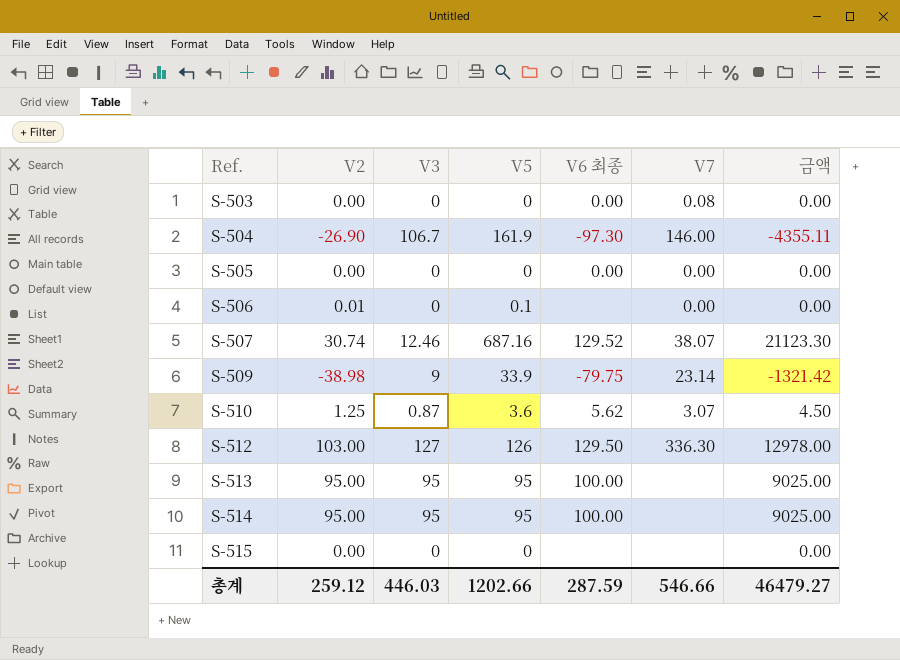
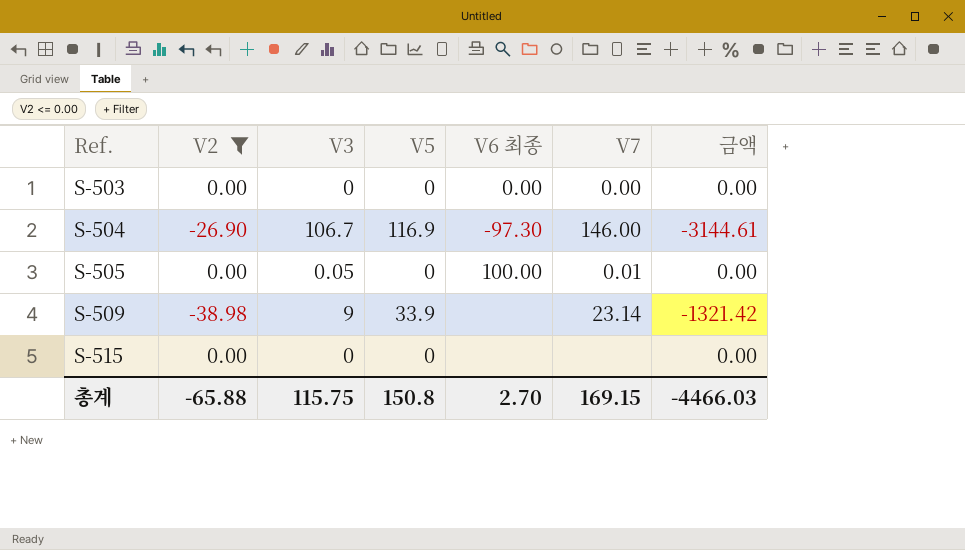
filter: none -> V2 <= 0.00
S-503 | V7: 0.08 -> 0.00
S-504 | V5: 161.9 -> 116.9
S-504 | 금액: -4355.11 -> -3144.61
S-505 | V3: 0 -> 0.05
S-505 | V6 최종: 0.00 -> 100.00
S-505 | V7: 0.00 -> 0.01
S-509 | V6 최종: -79.75 -> none
총계 | V2: 259.12 -> -65.88
총계 | V3: 446.03 -> 115.75
총계 | V5: 1202.66 -> 150.8
총계 | V6 최종: 287.59 -> 2.70
총계 | V7: 546.66 -> 169.15
총계 | 금액: 46479.27 -> -4466.03

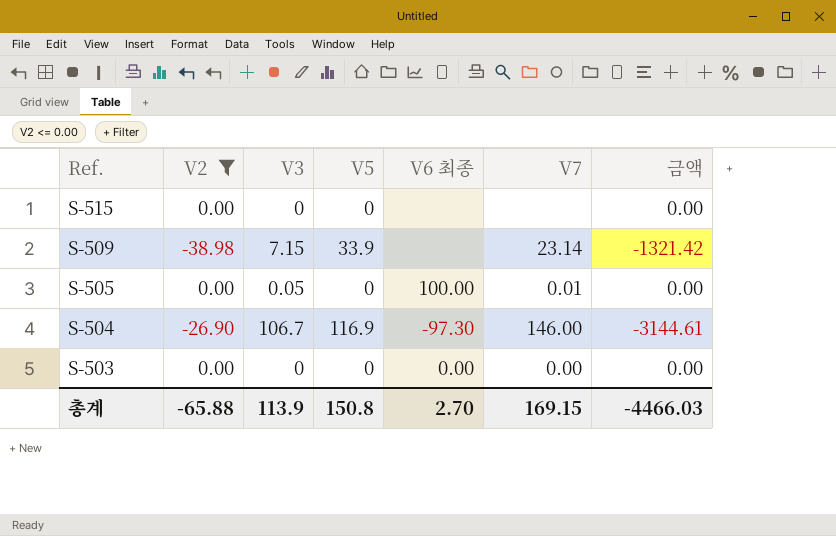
row order: Ref. ascending -> Ref. descending
S-509 | V3: 9 -> 7.15
총계 | V3: 115.75 -> 113.9

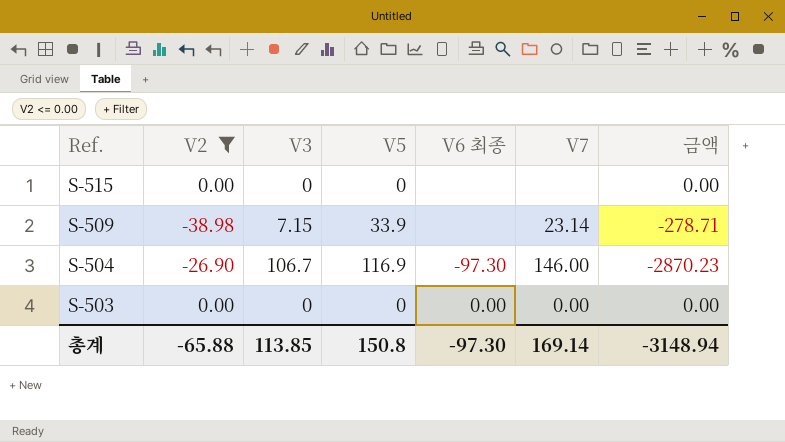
column 금액 | formula: [V2] * [V5] -> [V2] * [V3]
row S-505: 0.00 | 0.05 | 0 | 100.00 | 0.01 | 0.00 -> none
총계 | V3: 113.9 -> 113.85
총계 | V6 최종: 2.70 -> -97.30
총계 | V7: 169.15 -> 169.14
총계 | 금액: -4466.03 -> -3148.94

